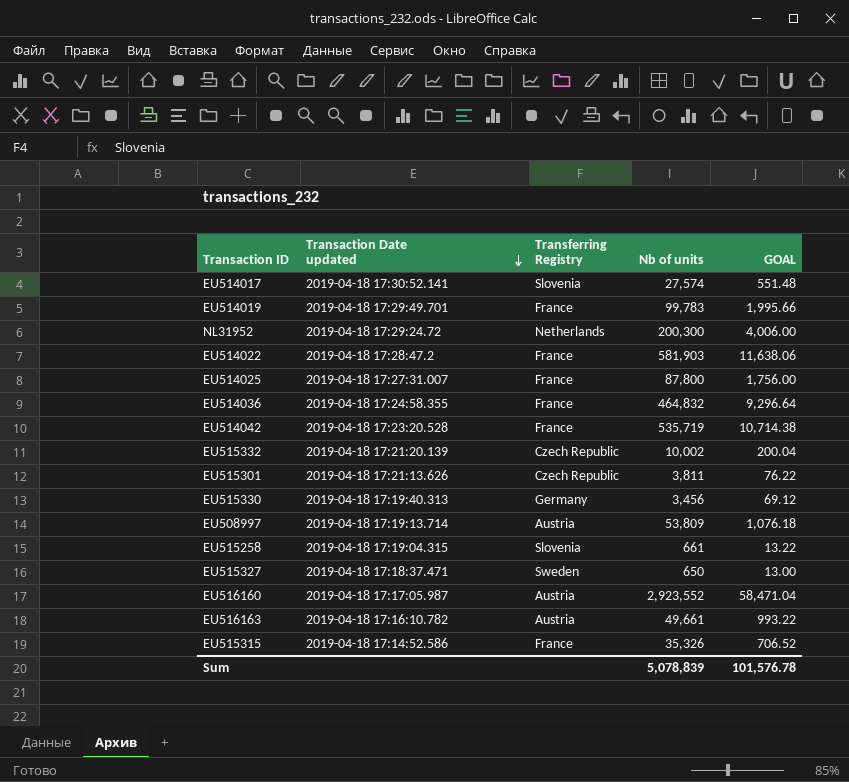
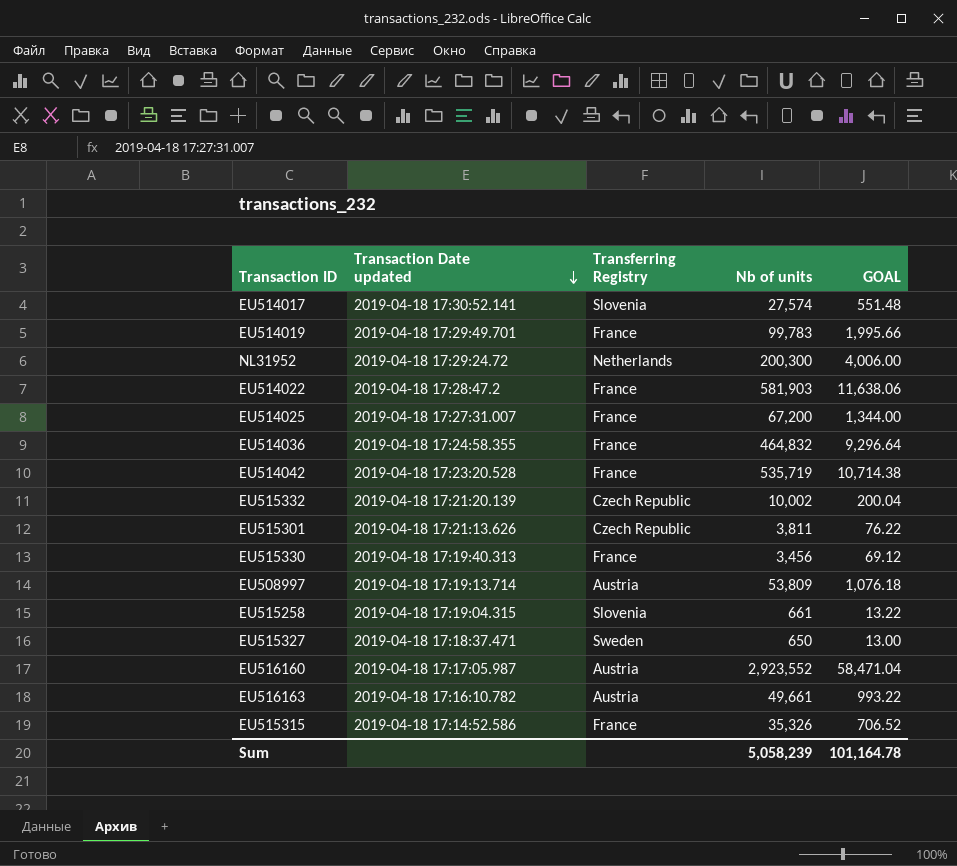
EU514025 | Nb of units: 87,800 -> 67,200
EU514025 | GOAL: 1,756.00 -> 1,344.00
EU515330 | Transferring Registry: Germany -> France
Sum | Nb of units: 5,078,839 -> 5,058,239
Sum | GOAL: 101,576.78 -> 101,164.78

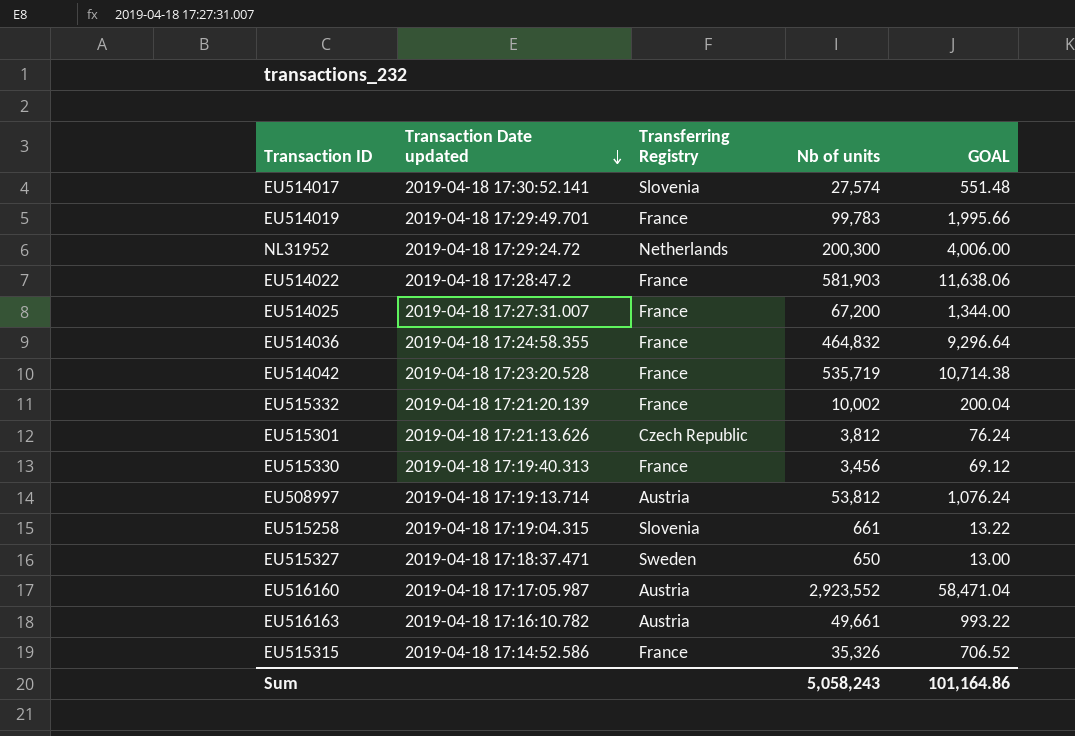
EU515332 | Transferring Registry: Czech Republic -> France
EU515301 | Nb of units: 3,811 -> 3,812
EU515301 | GOAL: 76.22 -> 76.24
EU508997 | Nb of units: 53,809 -> 53,812
EU508997 | GOAL: 1,076.18 -> 1,076.24
Sum | Nb of units: 5,058,239 -> 5,058,243
Sum | GOAL: 101,164.78 -> 101,164.86

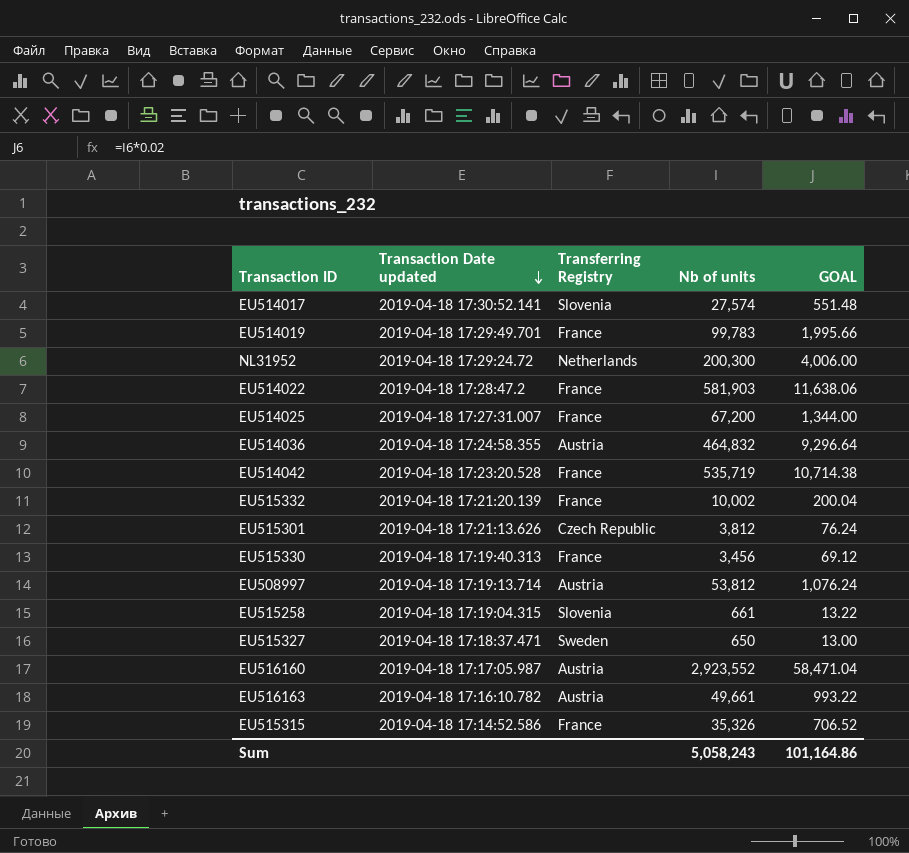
EU514036 | Transferring Registry: France -> Austria

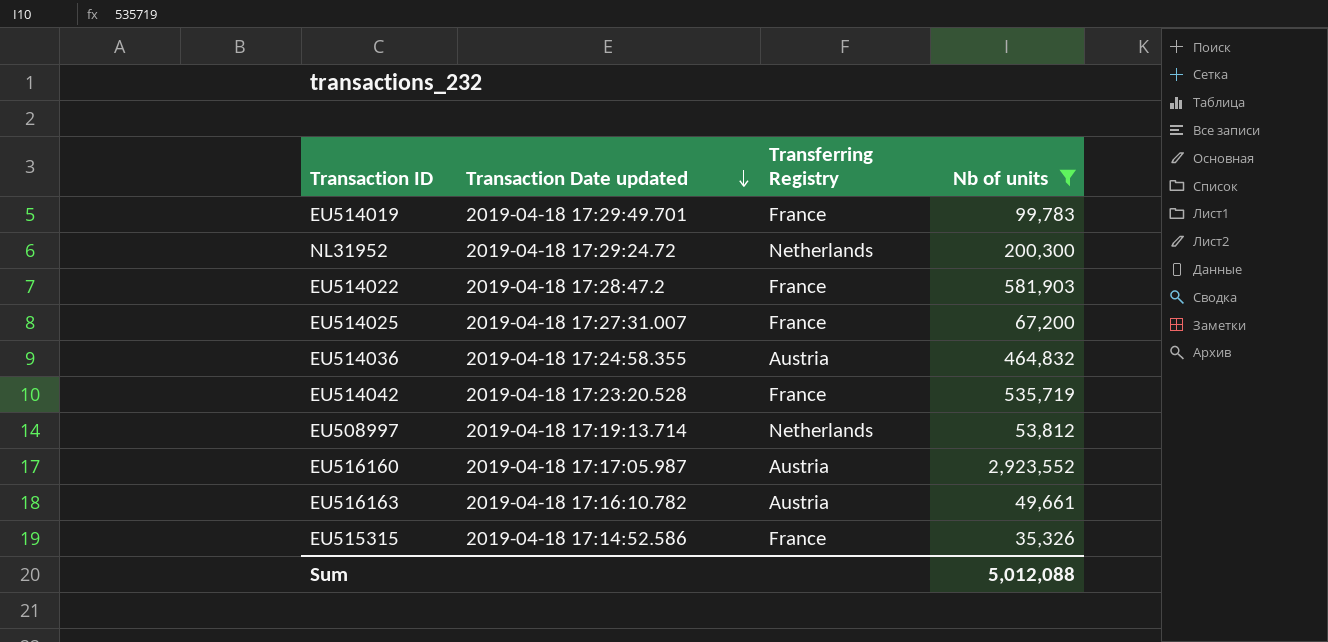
filter: none -> Nb of units >= 35,326
column GOAL | formula: [Nb of units] * 0.02 -> none
EU508997 | Transferring Registry: Austria -> Netherlands
Sum | Nb of units: 5,058,243 -> 5,012,088

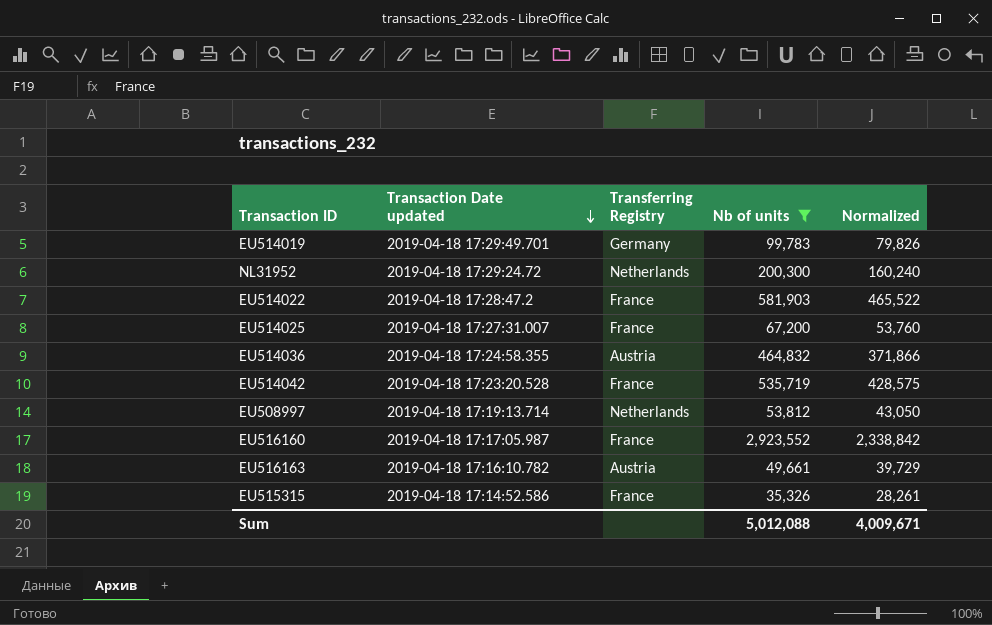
column Normalized | formula: none -> [Nb of units] * 0.8
EU514019 | Transferring Registry: France -> Germany
EU516160 | Transferring Registry: Austria -> France

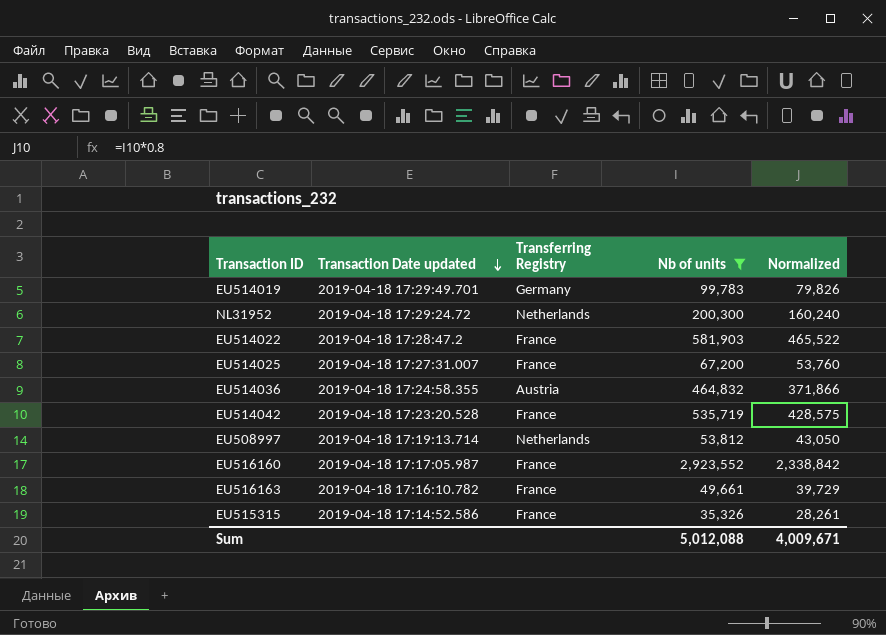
EU516163 | Transferring Registry: Austria -> France

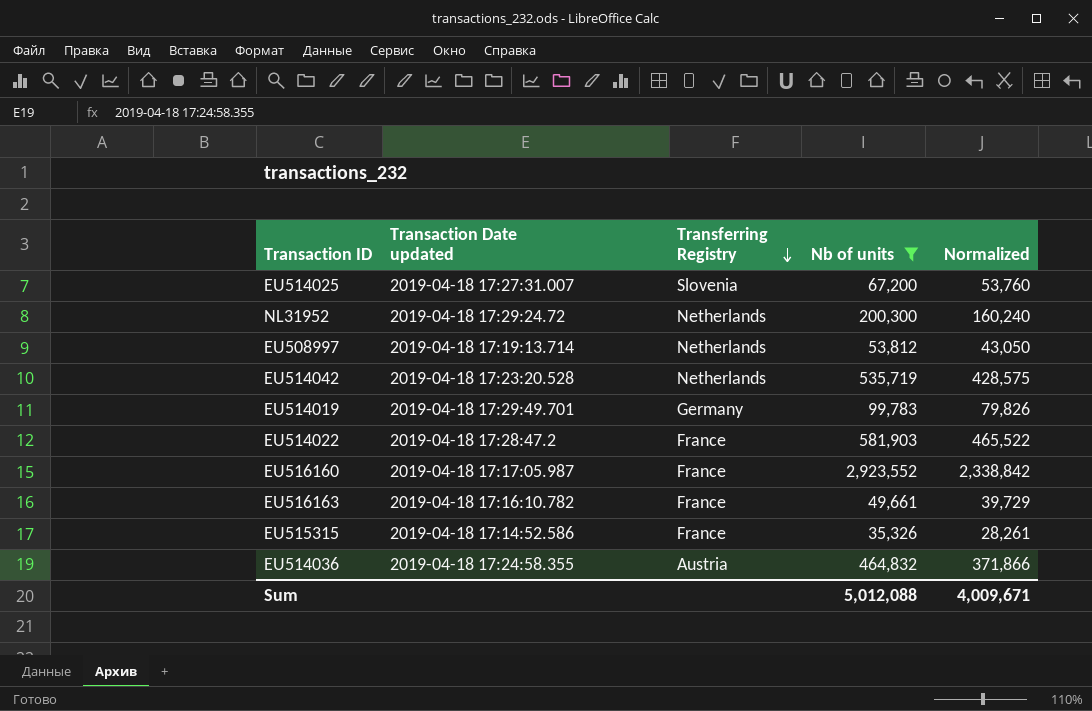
row order: Transaction Date updated descending -> Transferring Registry descending
EU514025 | Transferring Registry: France -> Slovenia
EU514042 | Transferring Registry: France -> Netherlands

